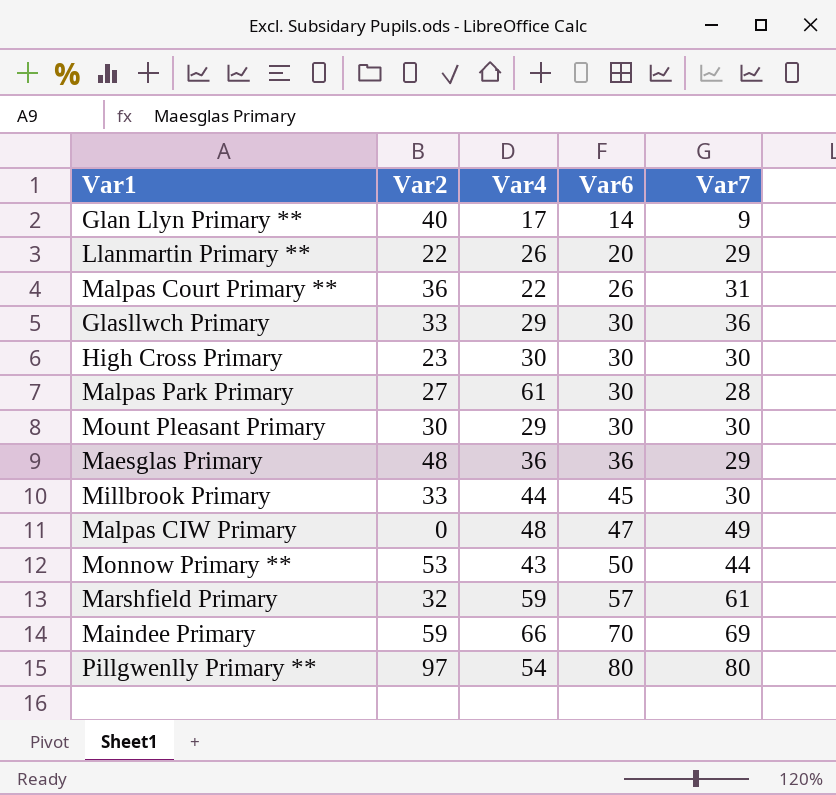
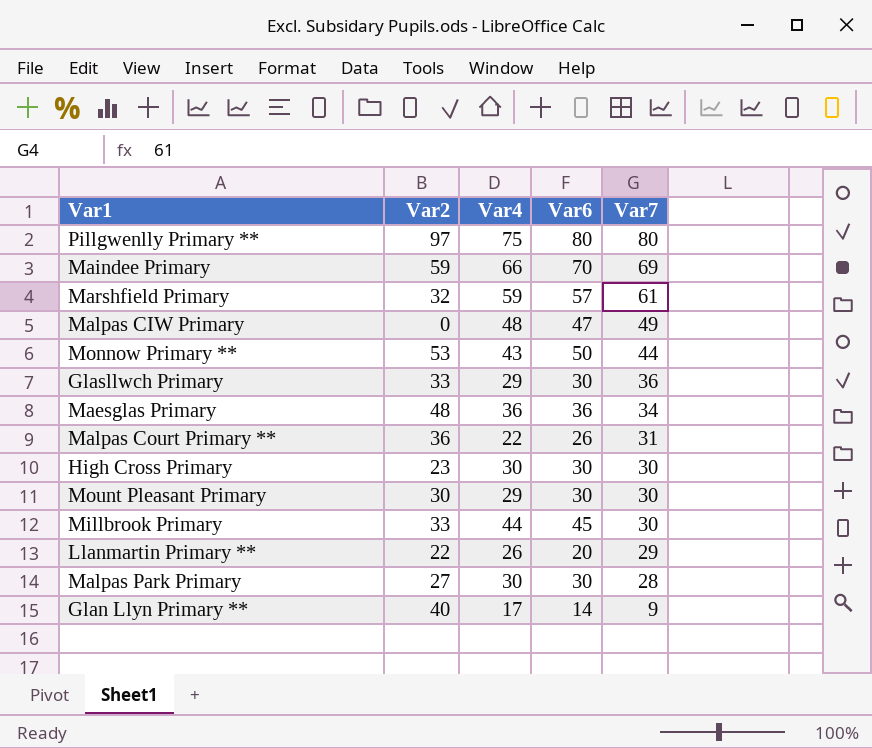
row order: Var6 ascending -> Var7 descending
Pillgwenlly Primary ** | Var4: 54 -> 75
Maesglas Primary | Var7: 29 -> 34
Malpas Park Primary | Var4: 61 -> 30

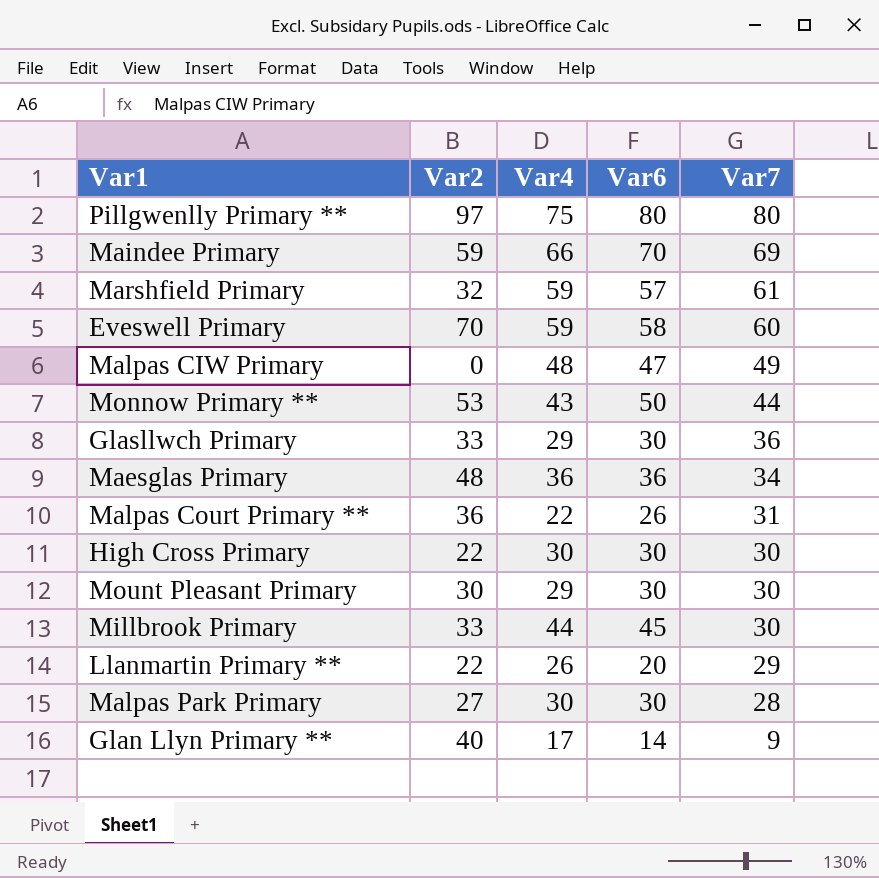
row Eveswell Primary: none -> 70 | 59 | 58 | 60
High Cross Primary | Var2: 23 -> 22

